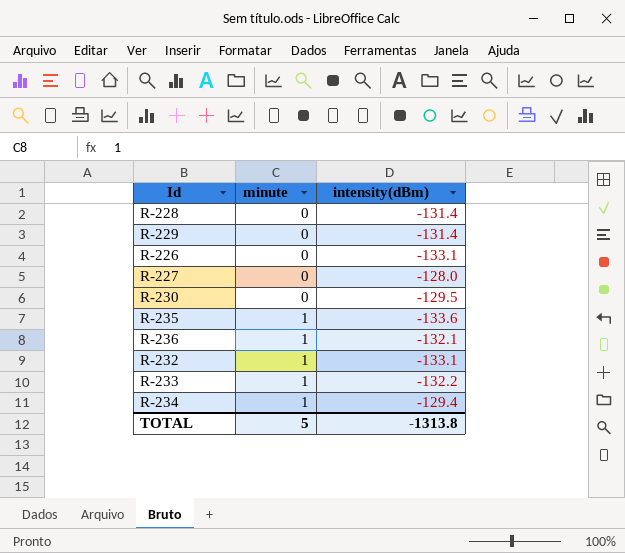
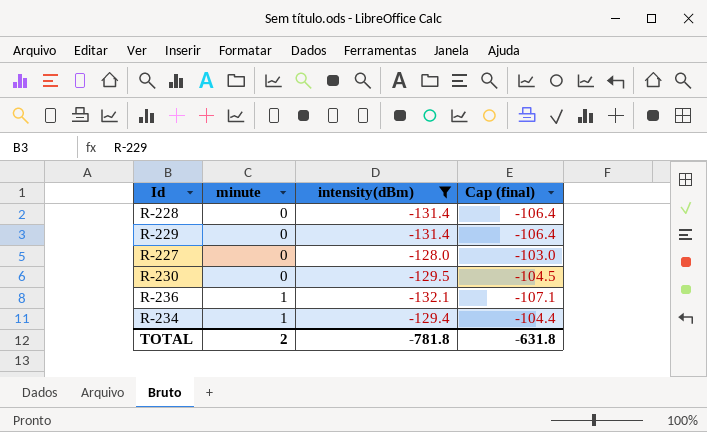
filter: none -> intensity(dBm) >= -132.1
column Cap (final) | formula: none -> [intensity(dBm)] + 25
TOTAL | minute: 5 -> 2
TOTAL | intensity(dBm): -1313.8 -> -781.8

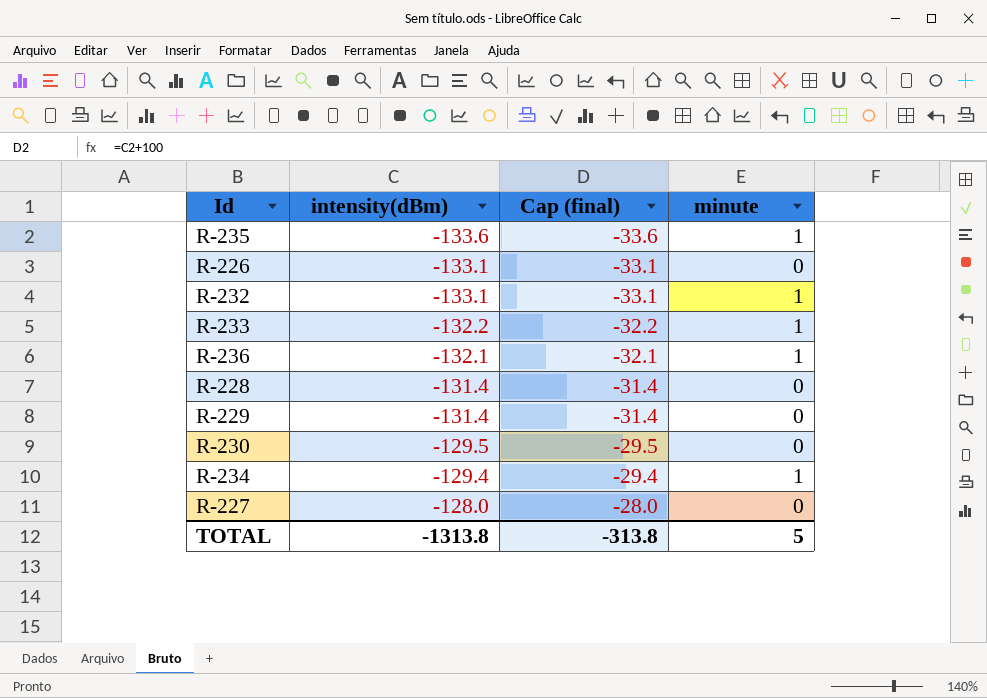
filter: intensity(dBm) >= -132.1 -> none
row order: minute ascending -> intensity(dBm) ascending
column Cap (final) | formula: [intensity(dBm)] + 25 -> [intensity(dBm)] + 100
column minute | position: 2 -> 4
TOTAL | intensity(dBm): -781.8 -> -1313.8
TOTAL | Cap (final): -631.8 -> -313.8
TOTAL | minute: 2 -> 5

